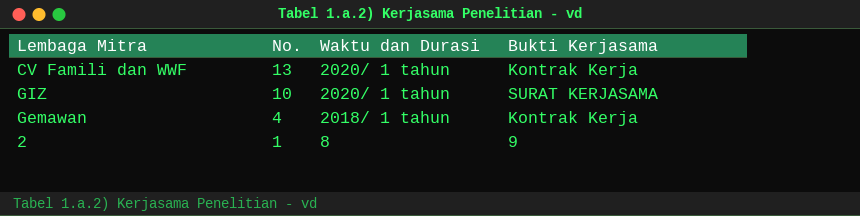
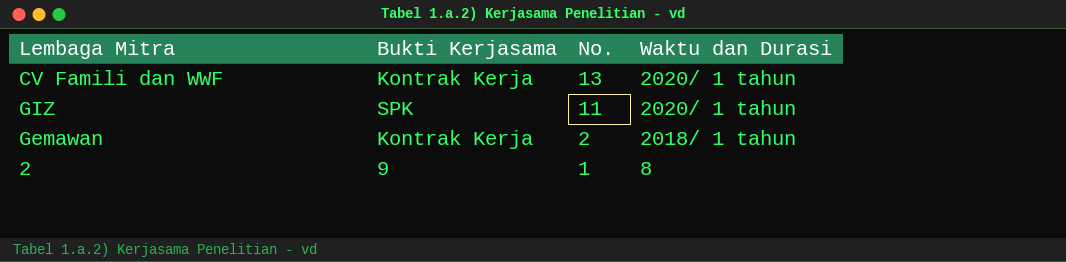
column Bukti Kerjasama | position: 4 -> 2
GIZ | Bukti Kerjasama: SURAT KERJASAMA -> SPK
GIZ | No.: 10 -> 11
Gemawan | No.: 4 -> 2

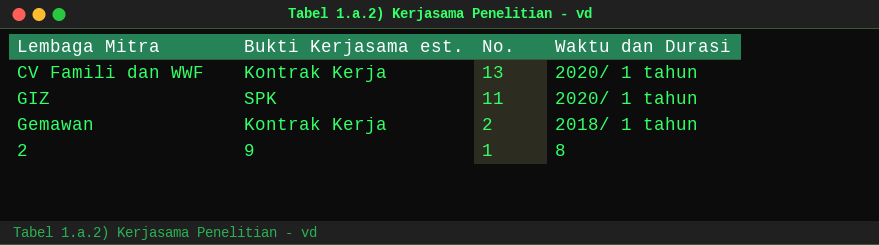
column name: Bukti Kerjasama -> Bukti Kerjasama est.

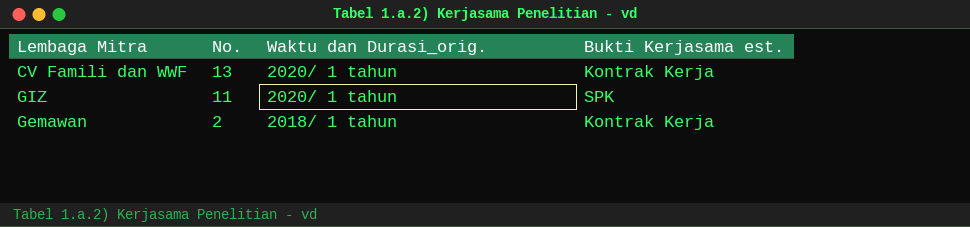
column name: Waktu dan Durasi -> Waktu dan Durasi_orig.
column Bukti Kerjasama est. | position: 2 -> 4
row 2: 9 | 1 | 8 -> none

